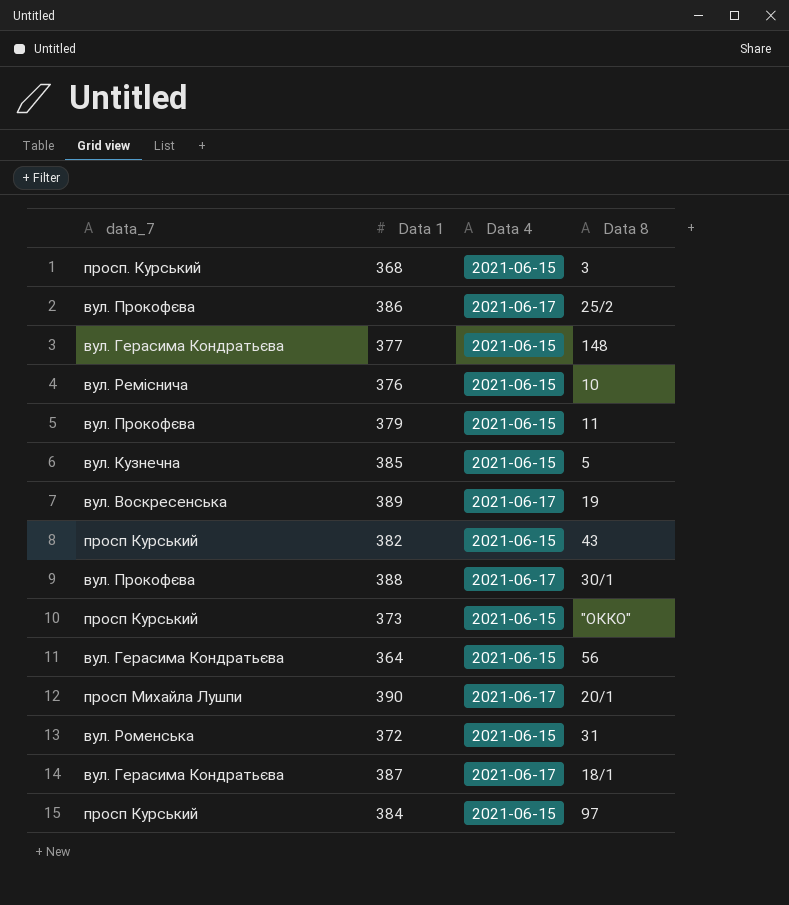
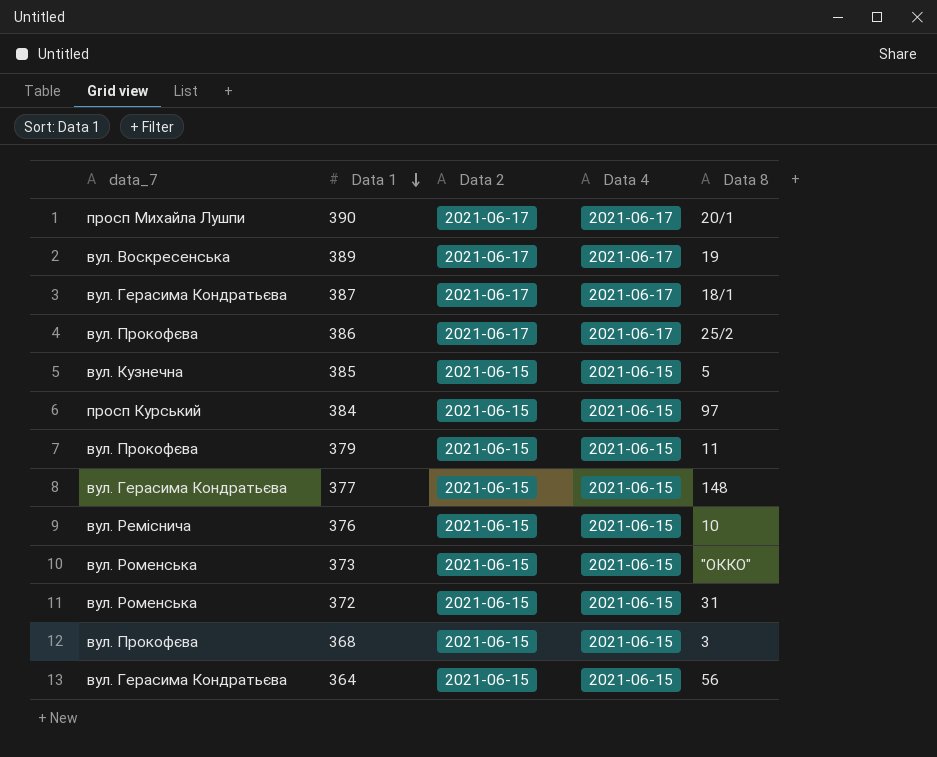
row order: none -> Data 1 descending
column Data 2 | position: none -> 3
row 382: просп Курський | 2021-06-15 | 43 -> none
row 388: вул. Прокофєва | 2021-06-17 | 30/1 -> none
373 | data_7: просп Курський -> вул. Роменська
368 | data_7: просп. Курський -> вул. Прокофєва

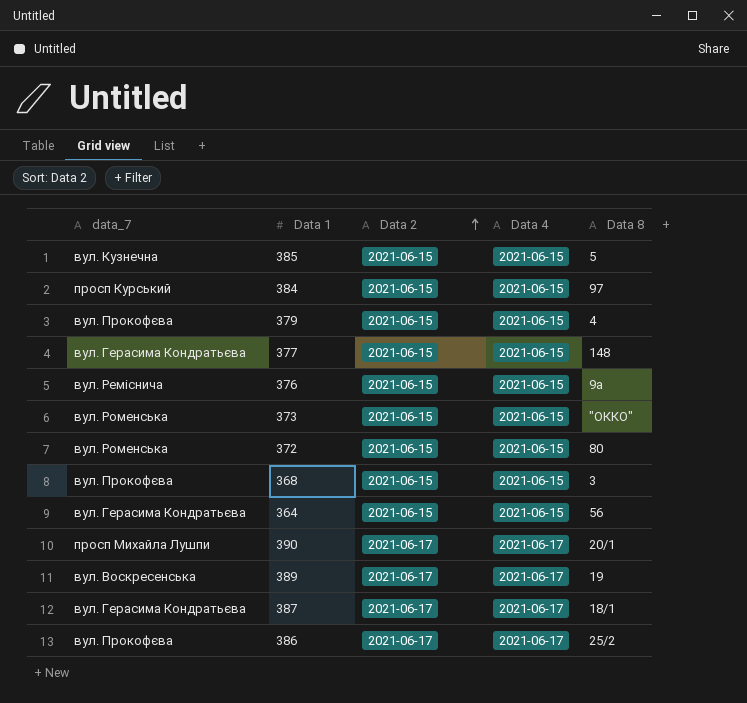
row order: Data 1 descending -> Data 2 ascending
379 | Data 8: 11 -> 4
376 | Data 8: 10 -> 9а
372 | Data 8: 31 -> 80

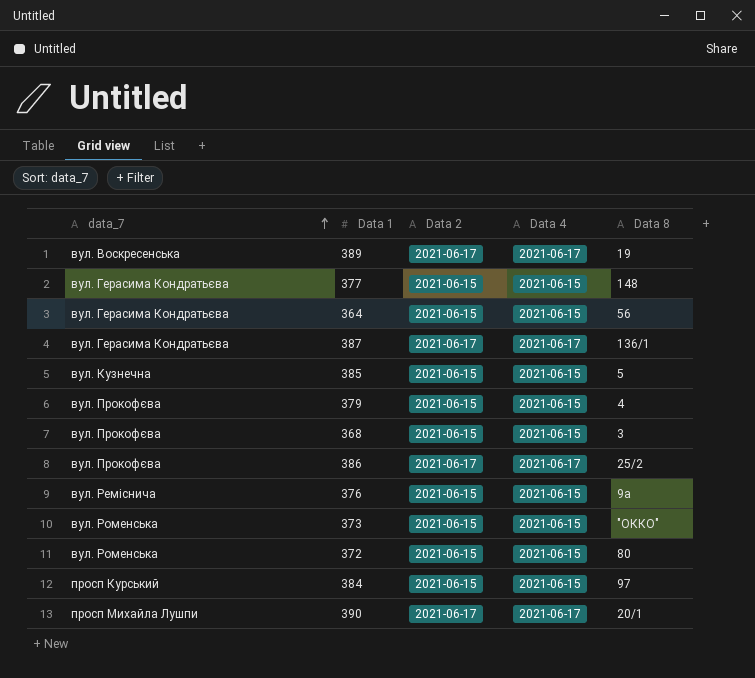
row order: Data 2 ascending -> data_7 ascending
387 | Data 8: 18/1 -> 136/1

